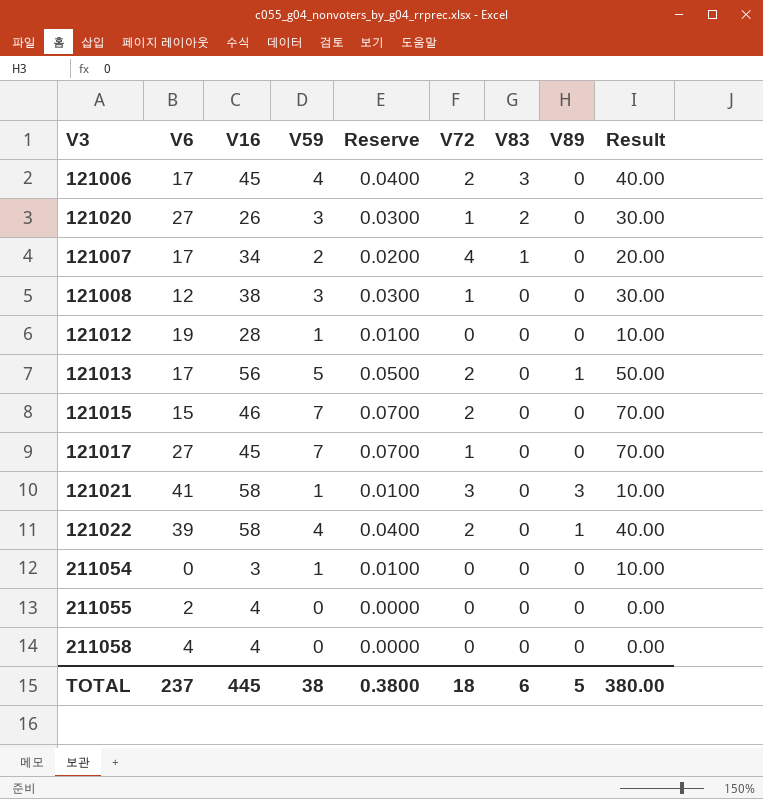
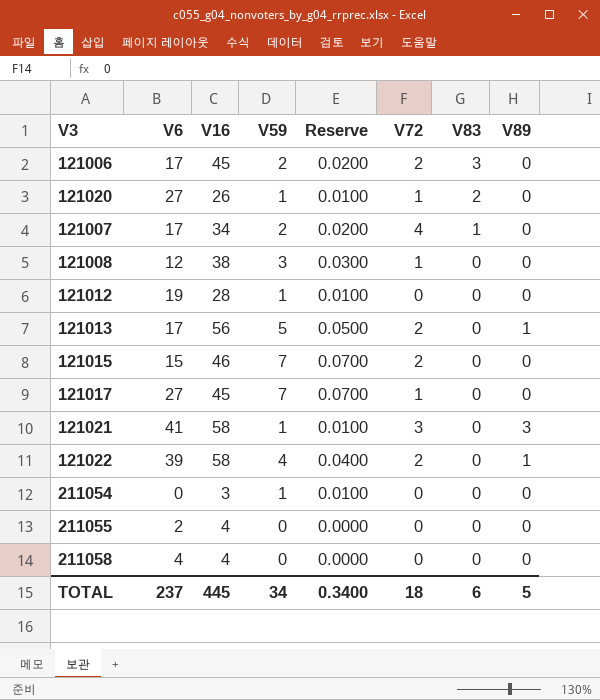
column Result | formula: [V59] * 10 -> none
121006 | V59: 4 -> 2
121006 | Reserve: 0.0400 -> 0.0200
121020 | V59: 3 -> 1
121020 | Reserve: 0.0300 -> 0.0100
TOTAL | V59: 38 -> 34
TOTAL | Reserve: 0.3800 -> 0.3400

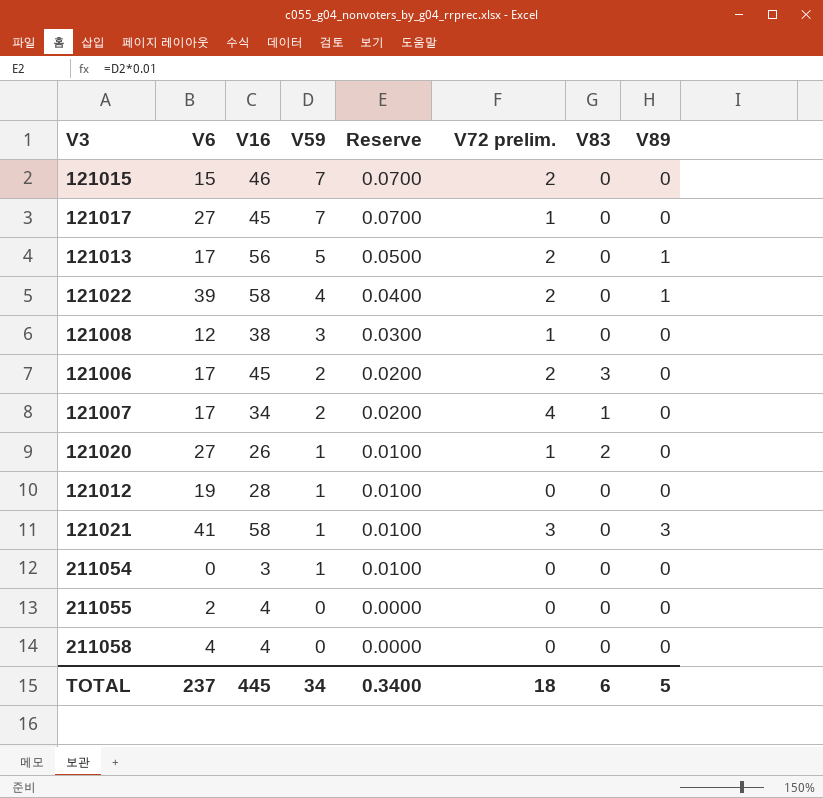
row order: V83 descending -> V59 descending
column name: V72 -> V72 prelim.

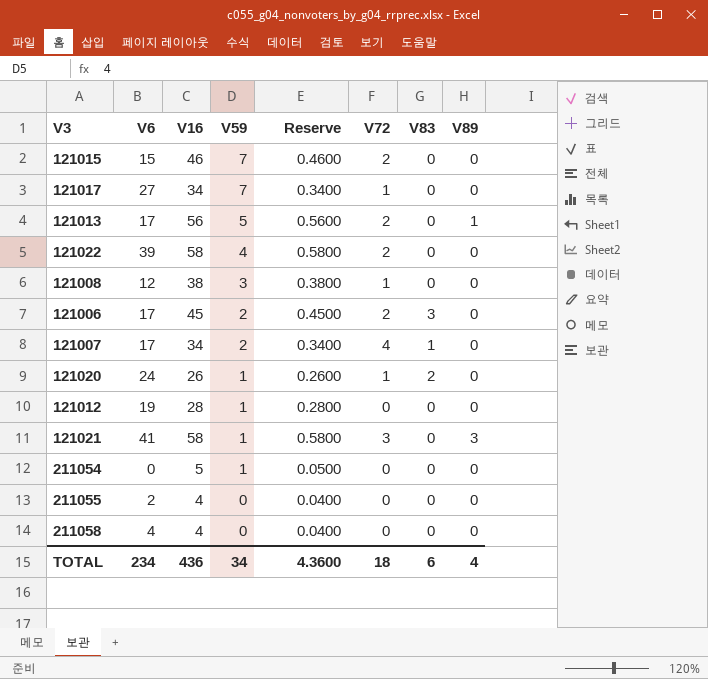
column Reserve | formula: [V59] * 0.01 -> [V16] * 0.01
column name: V72 prelim. -> V72
121017 | V16: 45 -> 34
121022 | V89: 1 -> 0
121020 | V6: 27 -> 24
211054 | V16: 3 -> 5
TOTAL | V6: 237 -> 234
TOTAL | V16: 445 -> 436
TOTAL | Reserve: 0.3400 -> 4.3600
TOTAL | V89: 5 -> 4

